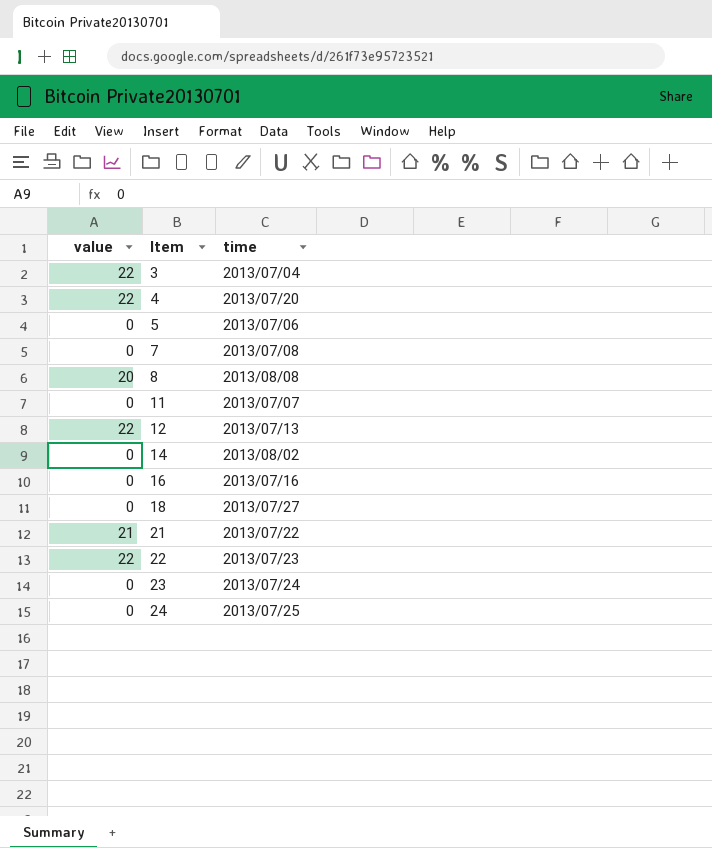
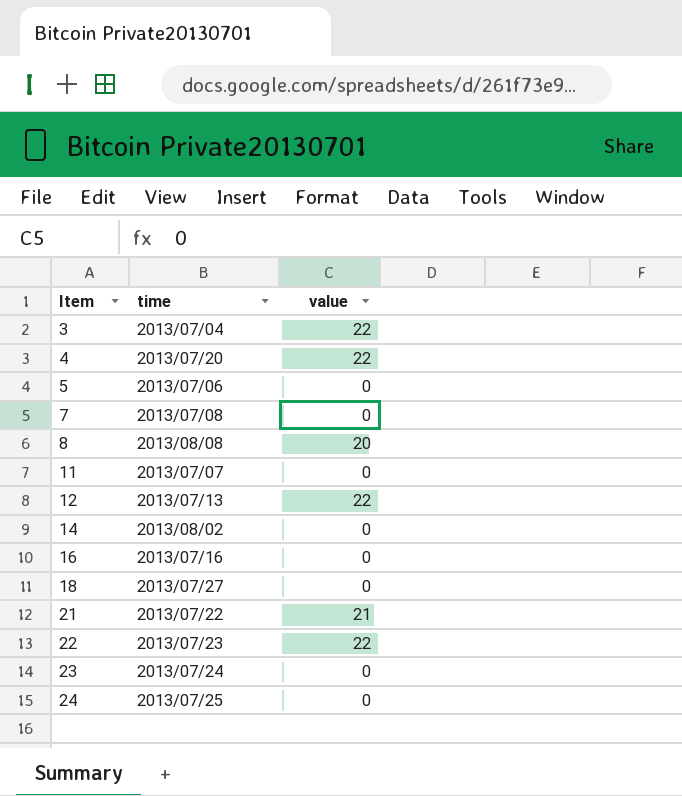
column value | position: 1 -> 3

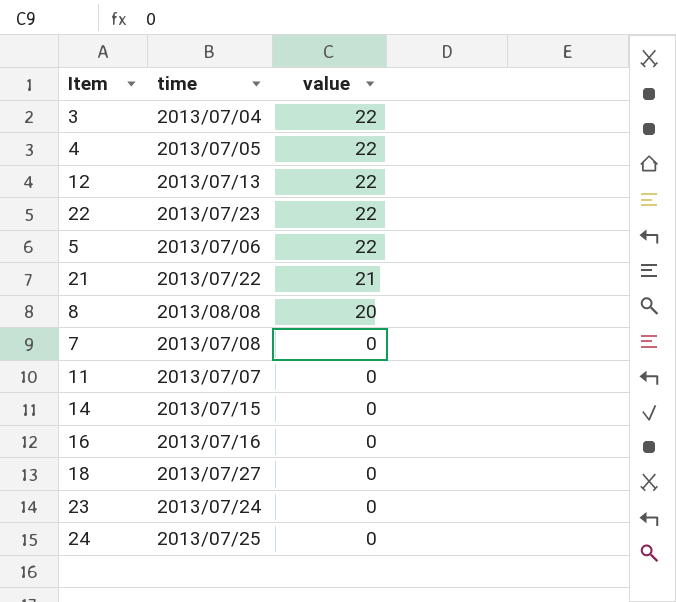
row order: Item ascending -> value descending
4 | time: 2013/07/20 -> 2013/07/05
5 | value: 0 -> 22
14 | time: 2013/08/02 -> 2013/07/15

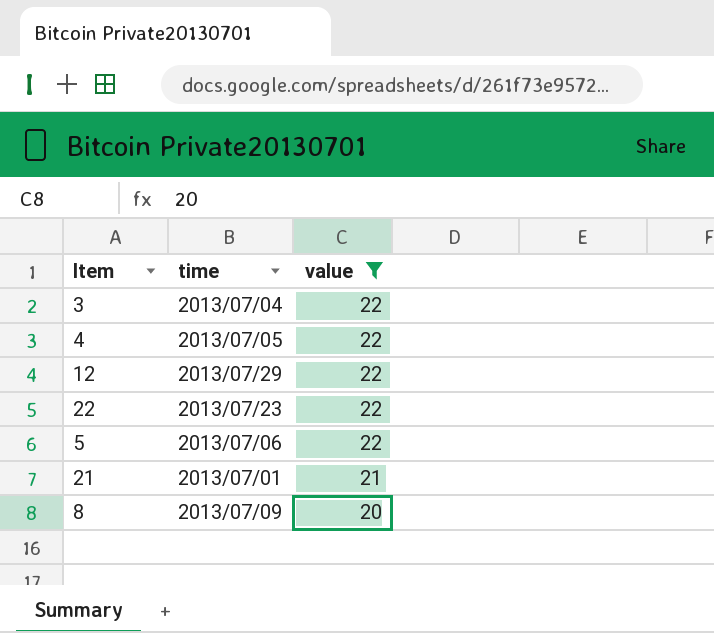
filter: none -> value != 0
12 | time: 2013/07/13 -> 2013/07/29
21 | time: 2013/07/22 -> 2013/07/01
8 | time: 2013/08/08 -> 2013/07/09

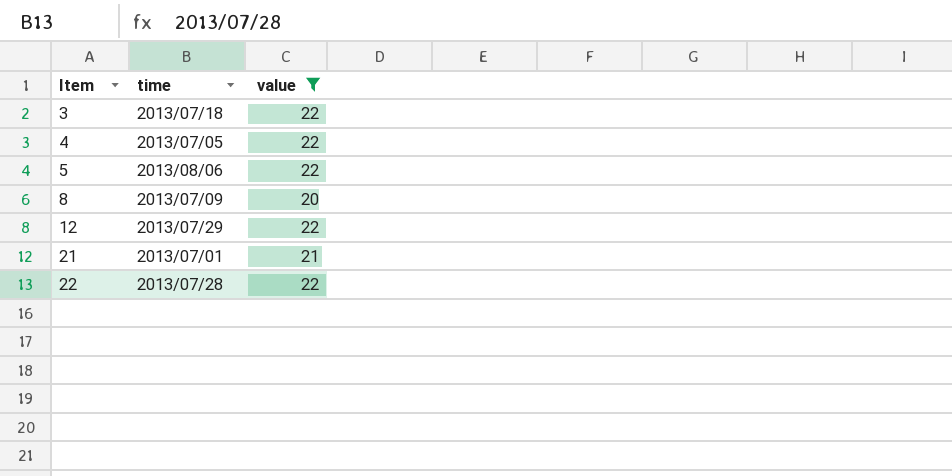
row order: value descending -> Item ascending
3 | time: 2013/07/04 -> 2013/07/18
5 | time: 2013/07/06 -> 2013/08/06
22 | time: 2013/07/23 -> 2013/07/28

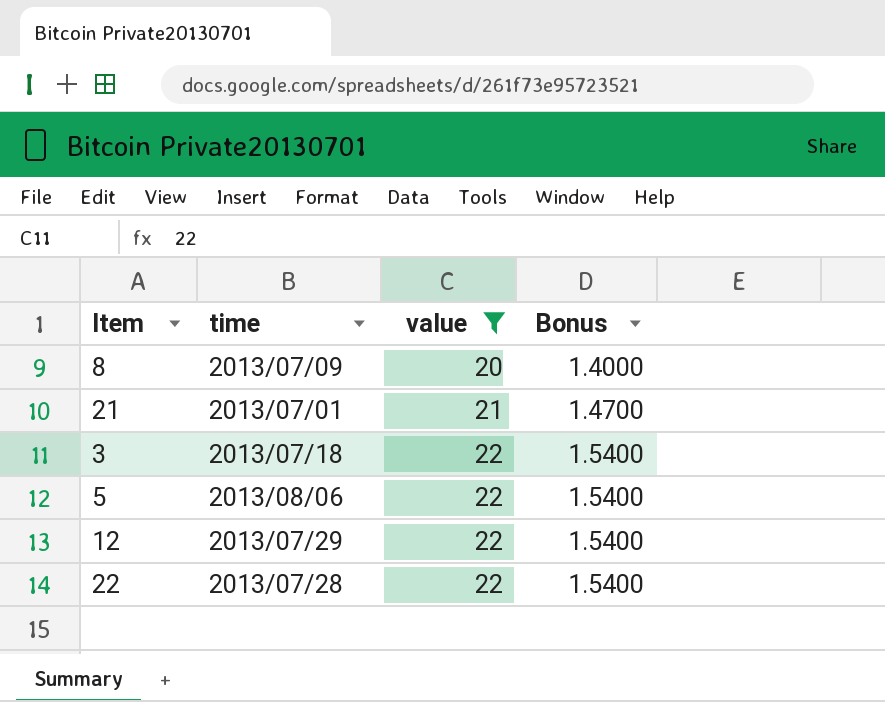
row order: Item ascending -> value ascending
column Bonus | formula: none -> [value] * 0.07
row 4: 2013/07/05 | 22 -> none

